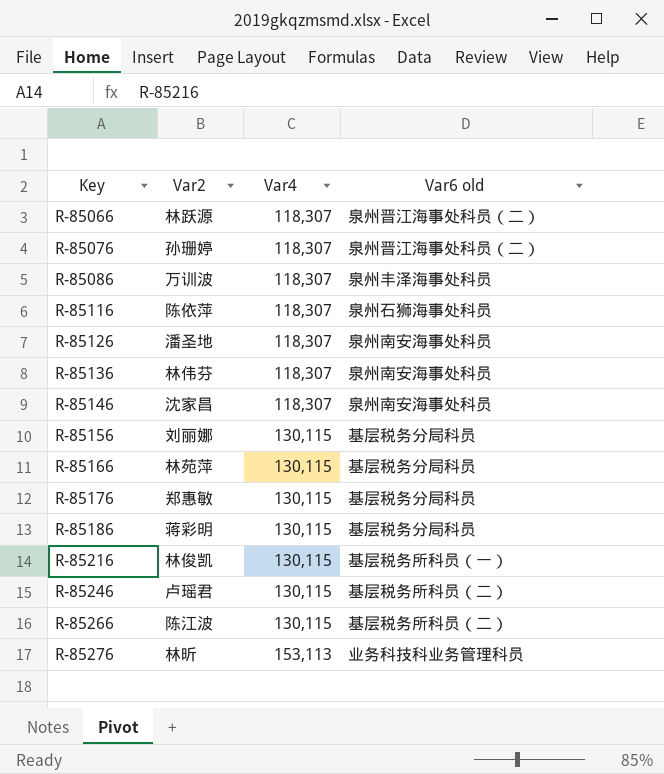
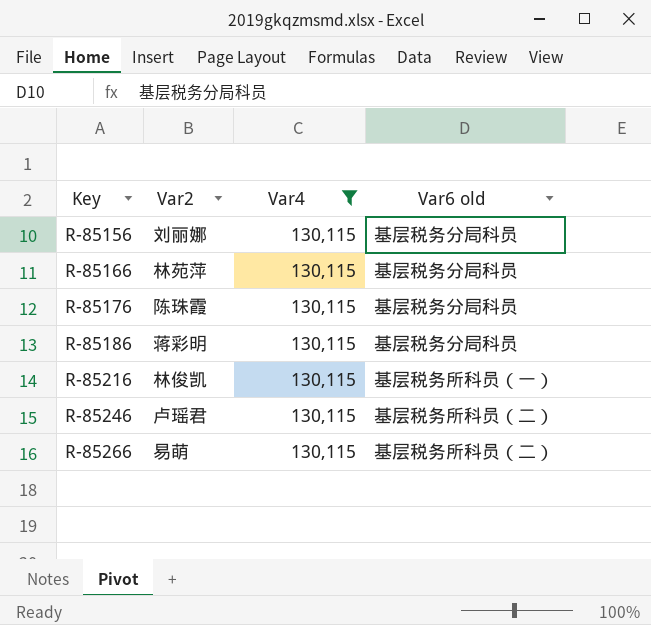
filter: none -> Var4 = 130,115
R-85176 | Var2: 郑惠敏 -> 陈珠霞
R-85266 | Var2: 陈江波 -> 易萌

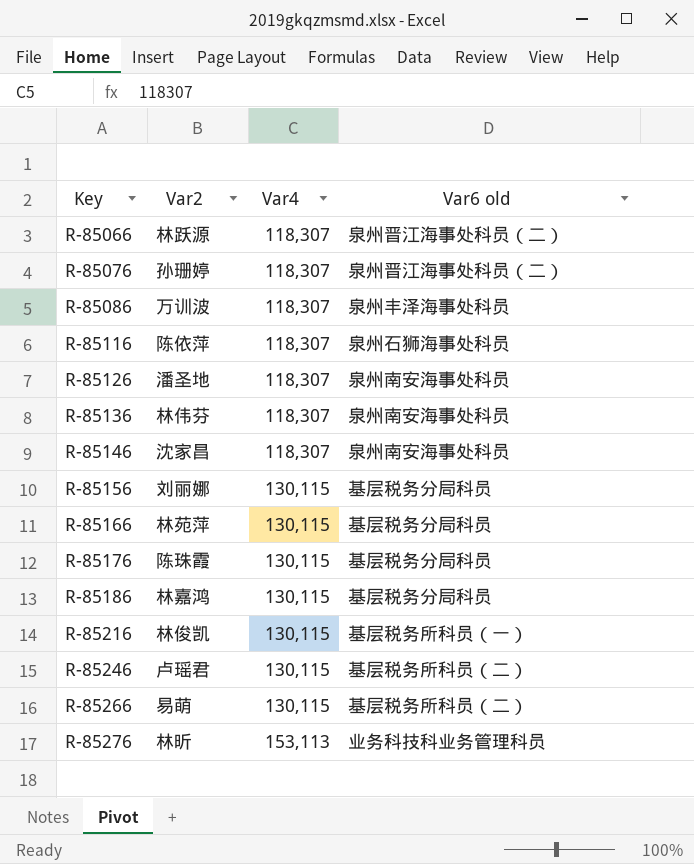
filter: Var4 = 130,115 -> none
R-85186 | Var2: 蒋彩明 -> 林嘉鸿

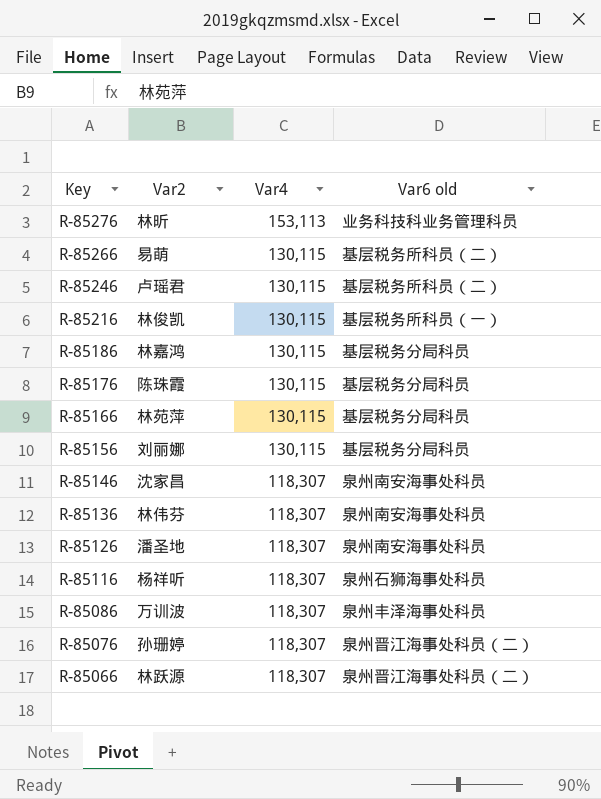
row order: Key ascending -> Key descending
R-85116 | Var2: 陈依萍 -> 杨祥听

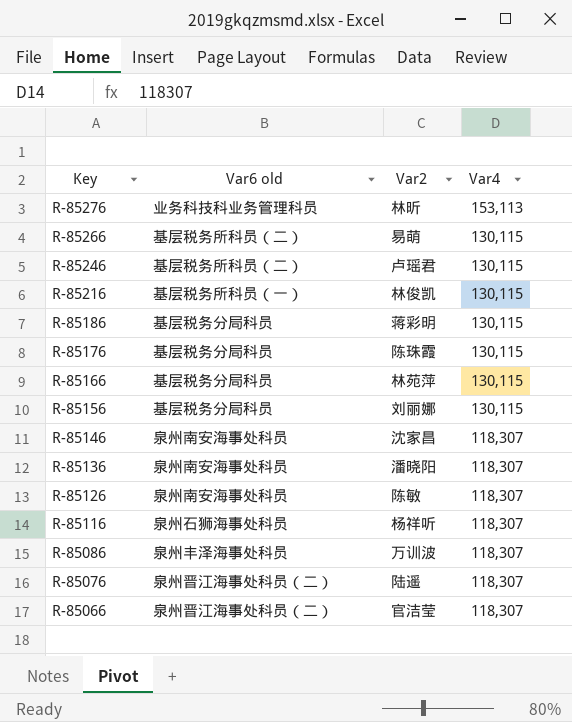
column Var6 old | position: 4 -> 2
R-85186 | Var2: 林嘉鸿 -> 蒋彩明
R-85136 | Var2: 林伟芬 -> 潘晓阳
R-85126 | Var2: 潘圣地 -> 陈敏
R-85076 | Var2: 孙珊婷 -> 陆遥
R-85066 | Var2: 林跃源 -> 官洁莹

